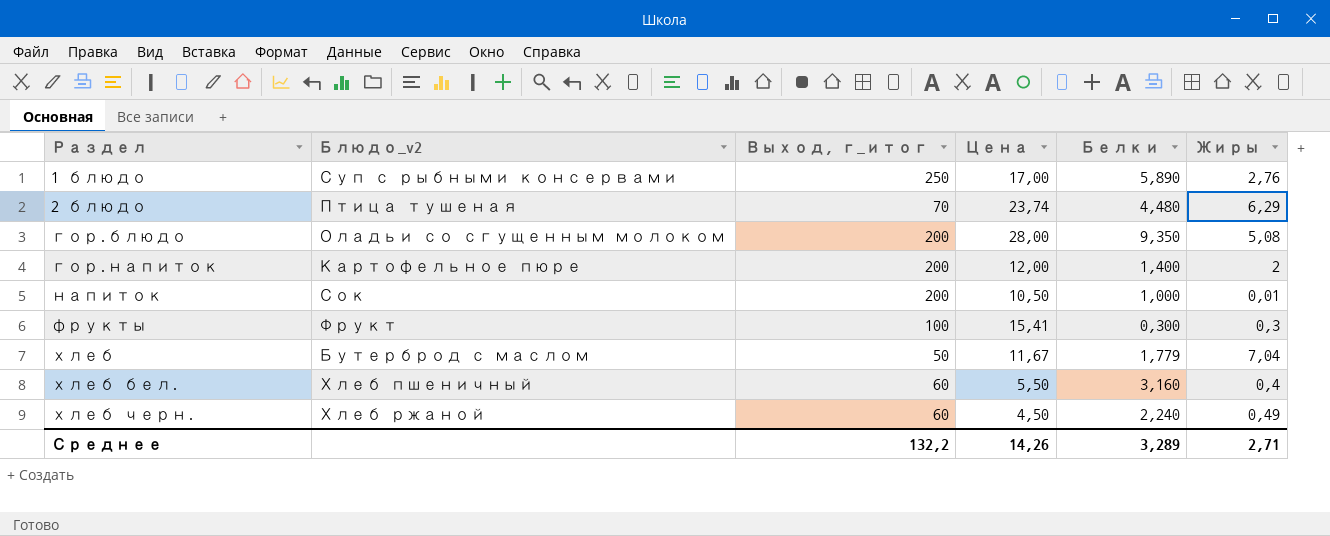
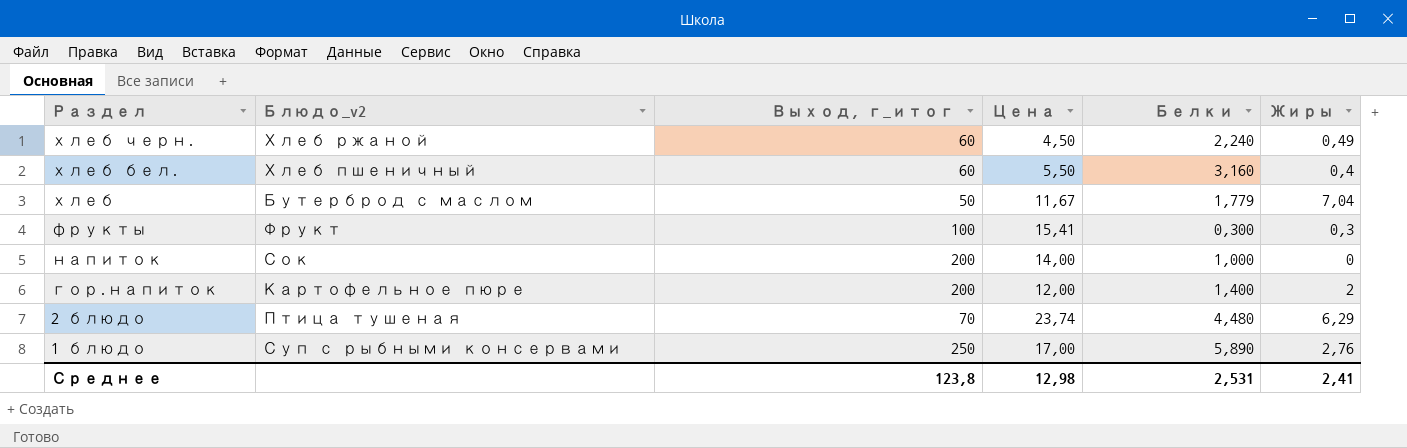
row order: Раздел ascending -> Раздел descending
row гор.блюдо: Оладьи со сгущенным молоком | 200 | 28,00 | 9,350 | 5,08 -> none
напиток | Цена: 10,50 -> 14,00
напиток | Жиры: 0,01 -> 0
Среднее | Выход, г_итог: 132,2 -> 123,8
Среднее | Цена: 14,26 -> 12,98
Среднее | Белки: 3,289 -> 2,531
Среднее | Жиры: 2,71 -> 2,41

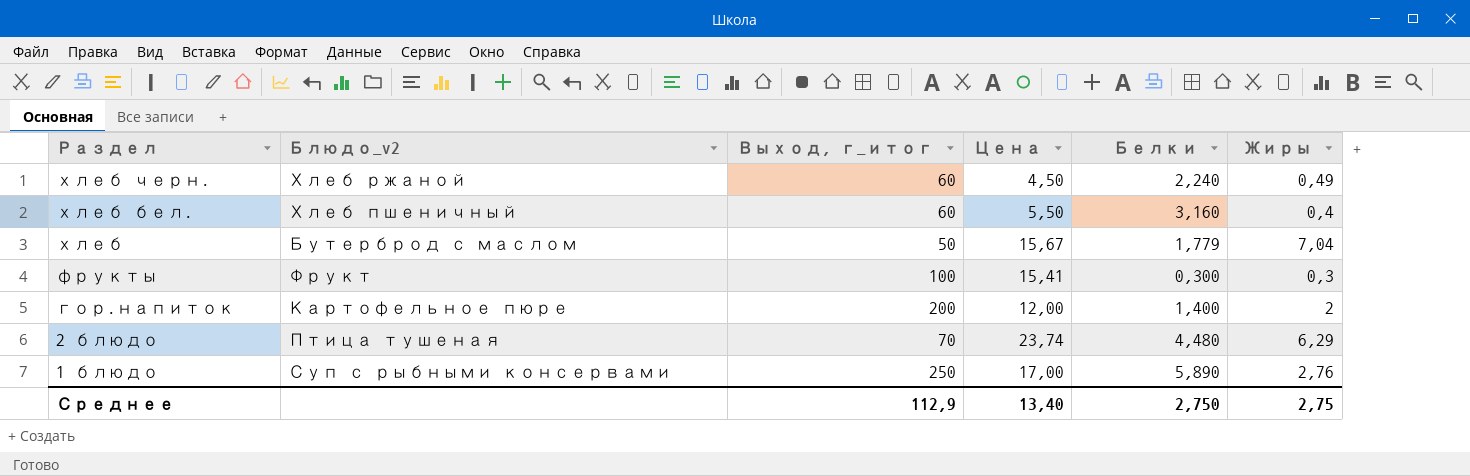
row напиток: Сок | 200 | 14,00 | 1,000 | 0 -> none
хлеб | Цена: 11,67 -> 15,67
Среднее | Выход, г_итог: 123,8 -> 112,9
Среднее | Цена: 12,98 -> 13,40
Среднее | Белки: 2,531 -> 2,750
Среднее | Жиры: 2,41 -> 2,75

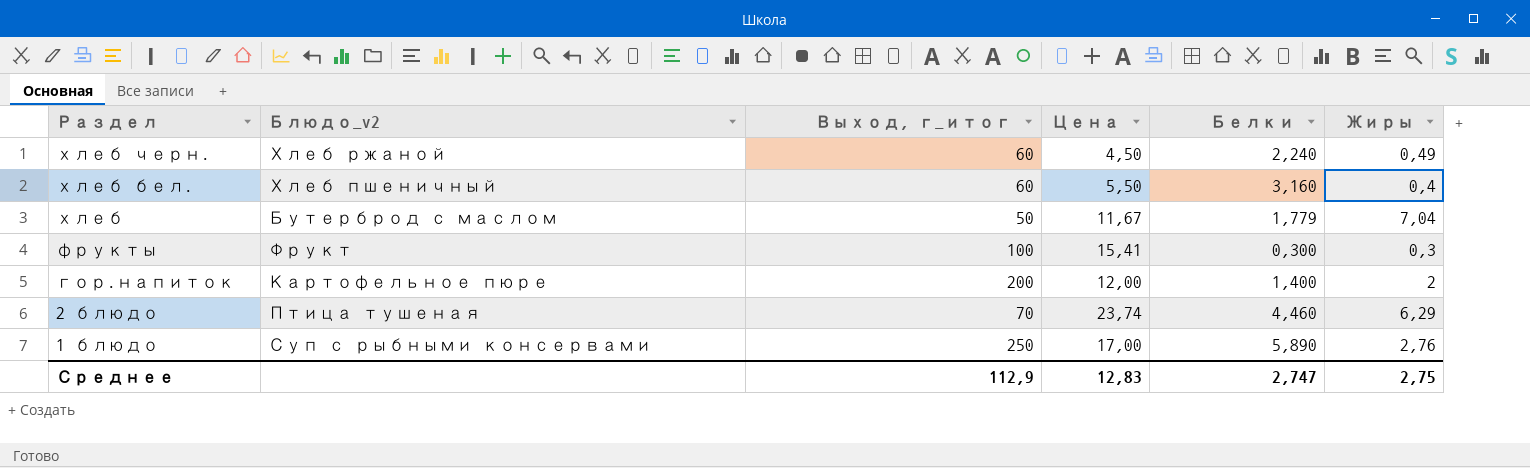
хлеб | Цена: 15,67 -> 11,67
2 блюдо | Белки: 4,480 -> 4,460
Среднее | Цена: 13,40 -> 12,83
Среднее | Белки: 2,750 -> 2,747

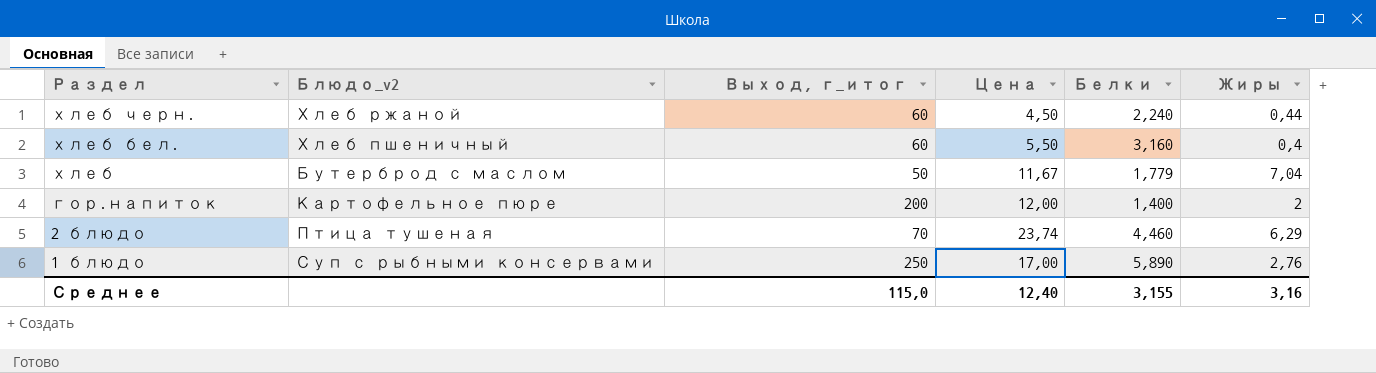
row фрукты: Фрукт | 100 | 15,41 | 0,300 | 0,3 -> none
хлеб черн. | Жиры: 0,49 -> 0,44
Среднее | Выход, г_итог: 112,9 -> 115,0
Среднее | Цена: 12,83 -> 12,40
Среднее | Белки: 2,747 -> 3,155
Среднее | Жиры: 2,75 -> 3,16

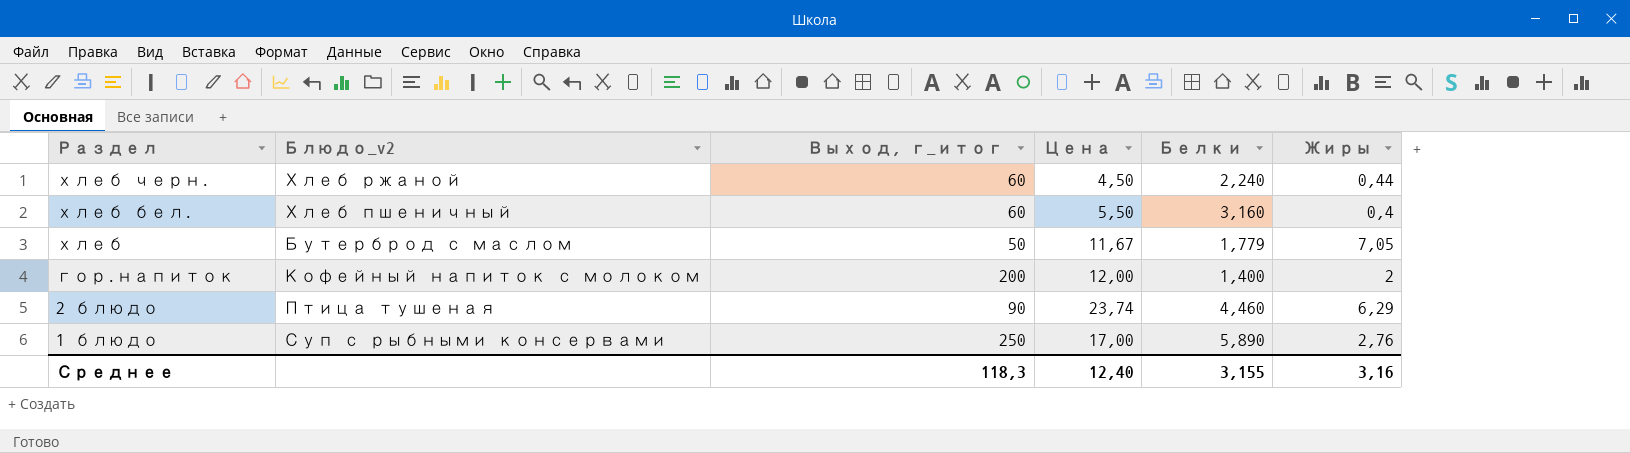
хлеб | Жиры: 7,04 -> 7,05
гор.напиток | Блюдо_v2: Картофельное пюре -> Кофейный напиток с молоком
2 блюдо | Выход, г_итог: 70 -> 90
Среднее | Выход, г_итог: 115,0 -> 118,3

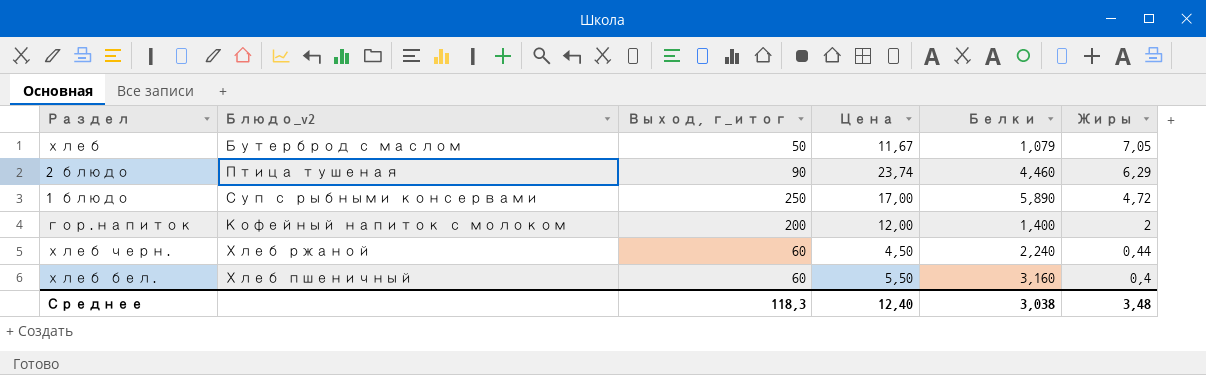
row order: Раздел descending -> Жиры descending
хлеб | Белки: 1,779 -> 1,079
1 блюдо | Жиры: 2,76 -> 4,72
Среднее | Белки: 3,155 -> 3,038
Среднее | Жиры: 3,16 -> 3,48

